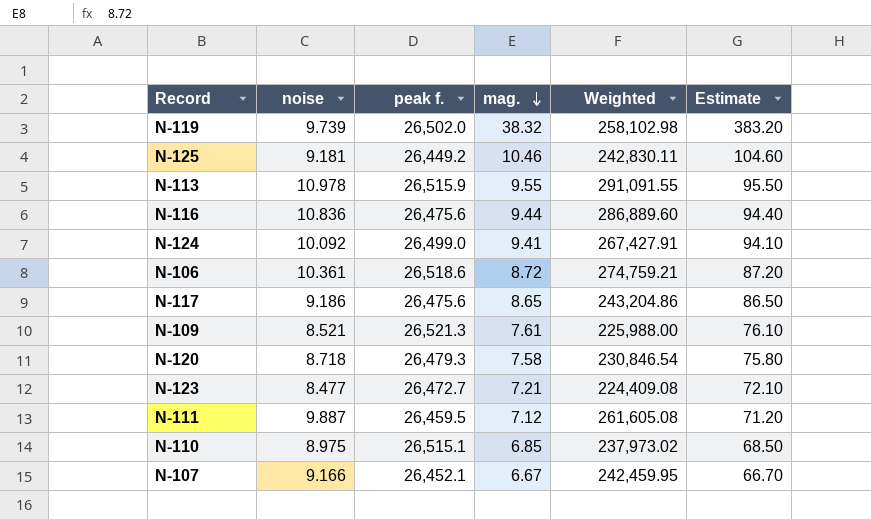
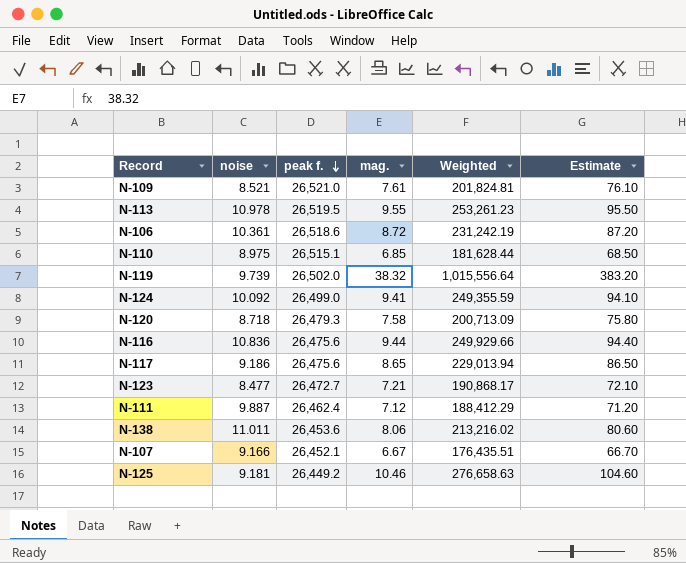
row order: mag. descending -> peak f. descending
column Weighted | formula: [noise] * [peak f.] -> [peak f.] * [mag.]
N-109 | peak f.: 26,521.3 -> 26,521.0
N-113 | peak f.: 26,515.9 -> 26,519.5
N-111 | peak f.: 26,459.5 -> 26,462.4
row N-138: none -> 11.011 | 26,453.6 | 8.06 | 213,216.02 | 80.60

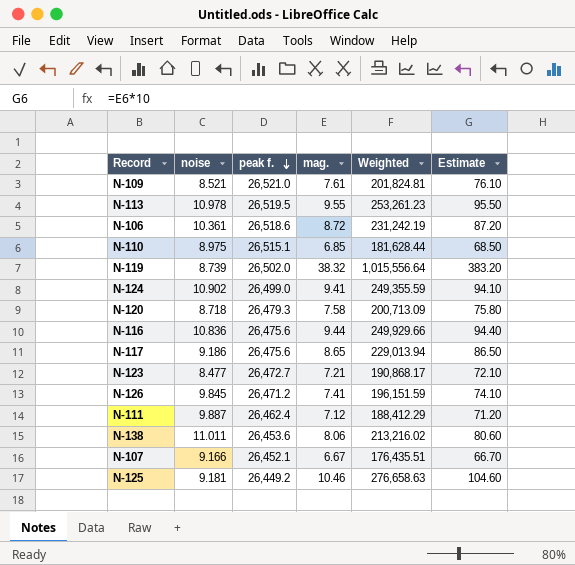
N-119 | noise: 9.739 -> 8.739
N-124 | noise: 10.092 -> 10.902
row N-126: none -> 9.845 | 26,471.2 | 7.41 | 196,151.59 | 74.10

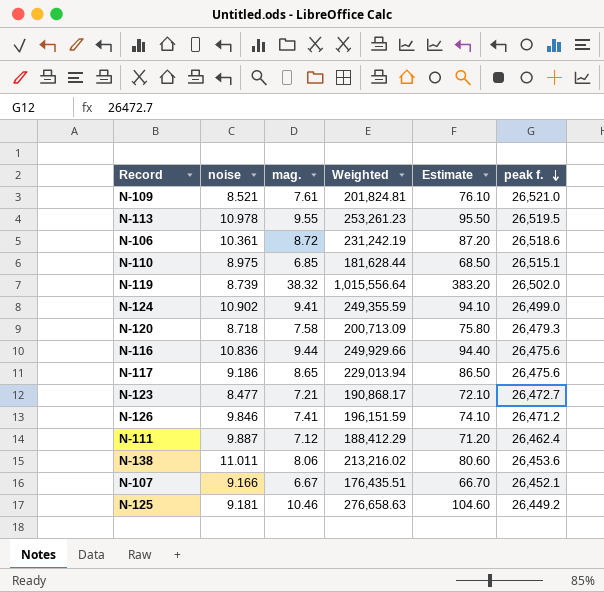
column peak f. | position: 3 -> 6
N-126 | noise: 9.845 -> 9.846

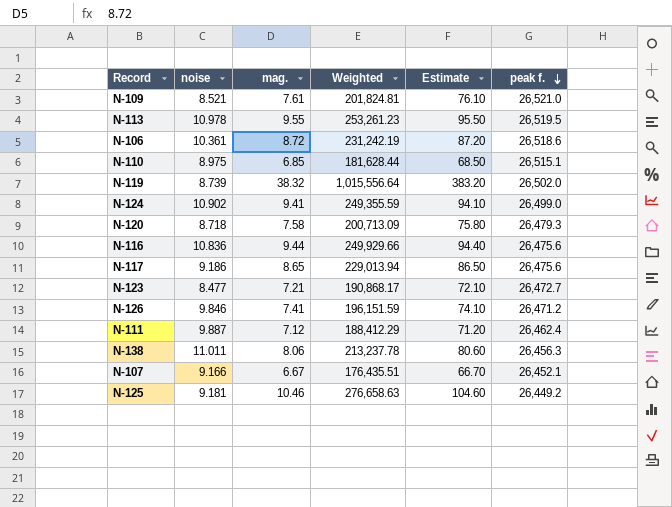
N-138 | Weighted: 213,216.02 -> 213,237.78
N-138 | peak f.: 26,453.6 -> 26,456.3

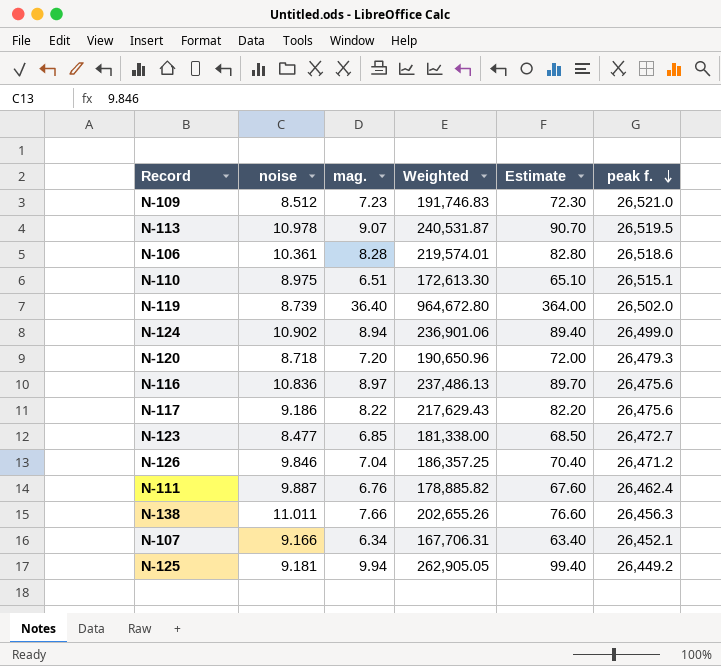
N-109 | noise: 8.521 -> 8.512
N-109 | mag.: 7.61 -> 7.23
N-109 | Weighted: 201,824.81 -> 191,746.83
N-109 | Estimate: 76.10 -> 72.30
N-113 | mag.: 9.55 -> 9.07
N-113 | Weighted: 253,261.23 -> 240,531.87
N-113 | Estimate: 95.50 -> 90.70
N-106 | mag.: 8.72 -> 8.28
N-106 | Weighted: 231,242.19 -> 219,574.01
N-106 | Estimate: 87.20 -> 82.80
N-110 | mag.: 6.85 -> 6.51
N-110 | Weighted: 181,628.44 -> 172,613.30
N-110 | Estimate: 68.50 -> 65.10
N-119 | mag.: 38.32 -> 36.40
N-119 | Weighted: 1,015,556.64 -> 964,672.80
N-119 | Estimate: 383.20 -> 364.00
N-124 | mag.: 9.41 -> 8.94
N-124 | Weighted: 249,355.59 -> 236,901.06
N-124 | Estimate: 94.10 -> 89.40
N-120 | mag.: 7.58 -> 7.20
N-120 | Weighted: 200,713.09 -> 190,650.96
N-120 | Estimate: 75.80 -> 72.00
N-116 | mag.: 9.44 -> 8.97
N-116 | Weighted: 249,929.66 -> 237,486.13
N-116 | Estimate: 94.40 -> 89.70
N-117 | mag.: 8.65 -> 8.22
N-117 | Weighted: 229,013.94 -> 217,629.43
N-117 | Estimate: 86.50 -> 82.20
N-123 | mag.: 7.21 -> 6.85
N-123 | Weighted: 190,868.17 -> 181,338.00
N-123 | Estimate: 72.10 -> 68.50
N-126 | mag.: 7.41 -> 7.04
N-126 | Weighted: 196,151.59 -> 186,357.25
N-126 | Estimate: 74.10 -> 70.40
N-111 | mag.: 7.12 -> 6.76
N-111 | Weighted: 188,412.29 -> 178,885.82
N-111 | Estimate: 71.20 -> 67.60
N-138 | mag.: 8.06 -> 7.66
N-138 | Weighted: 213,237.78 -> 202,655.26
N-138 | Estimate: 80.60 -> 76.60
N-107 | mag.: 6.67 -> 6.34
N-107 | Weighted: 176,435.51 -> 167,706.31
N-107 | Estimate: 66.70 -> 63.40
N-125 | mag.: 10.46 -> 9.94
N-125 | Weighted: 276,658.63 -> 262,905.05
N-125 | Estimate: 104.60 -> 99.40

